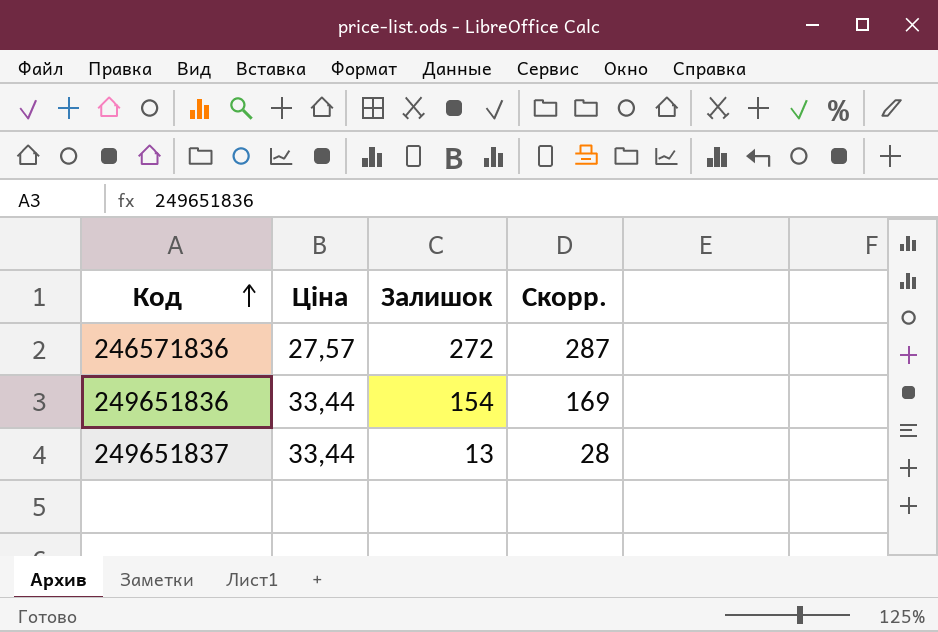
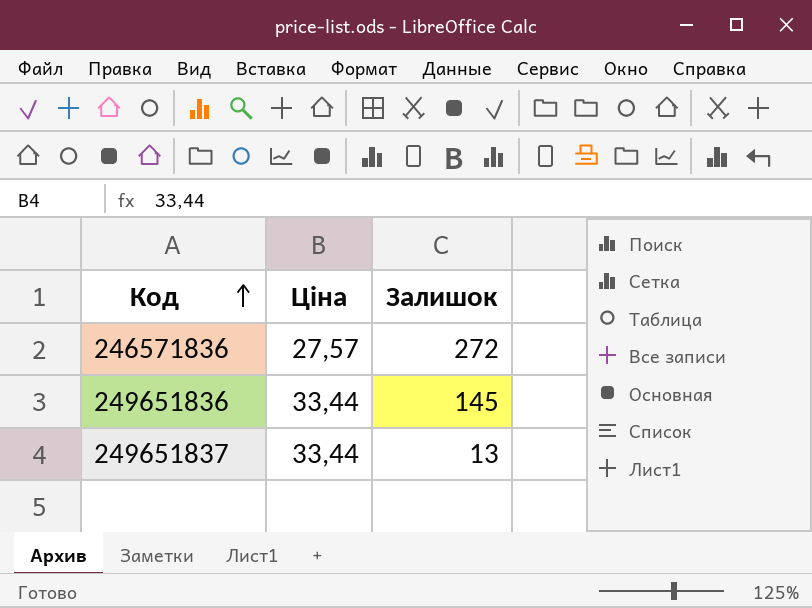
column Скорр. | formula: [Залишок] + 15 -> none
249651836 | Залишок: 154 -> 145

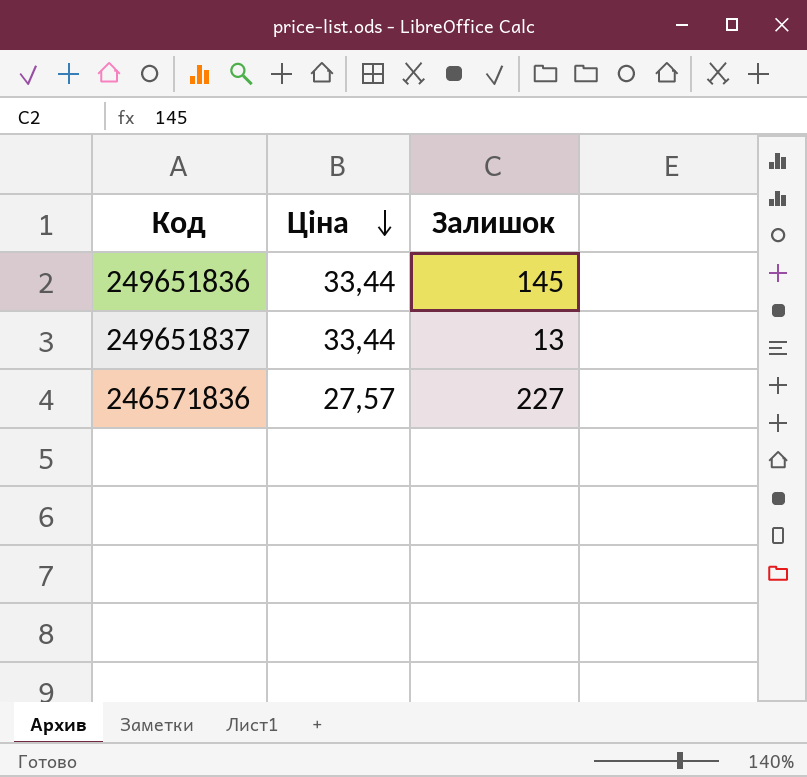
row order: Код ascending -> Ціна descending
246571836 | Залишок: 272 -> 227

